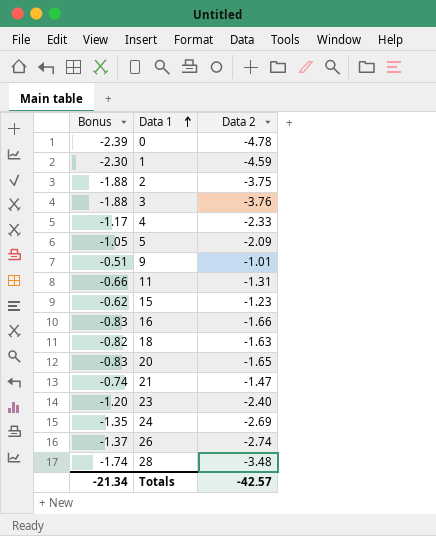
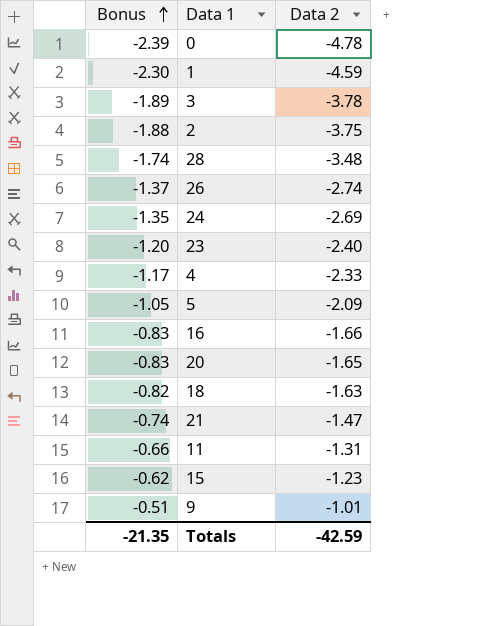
row order: Data 1 ascending -> Bonus ascending
3 | Bonus: -1.88 -> -1.89
3 | Data 2: -3.76 -> -3.78
Totals | Bonus: -21.34 -> -21.35
Totals | Data 2: -42.57 -> -42.59

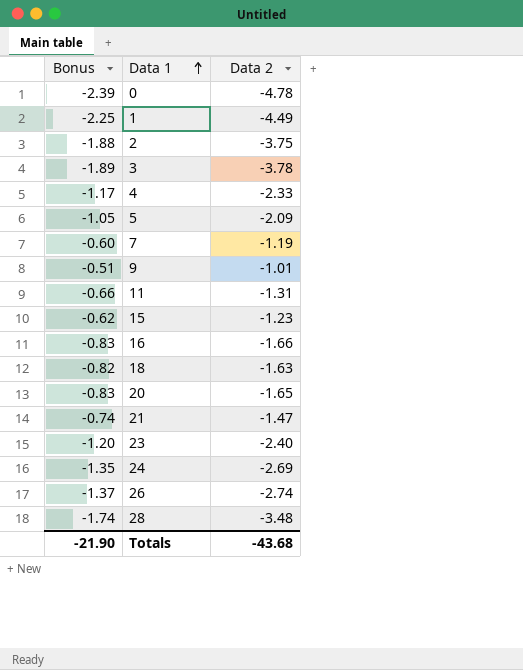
row order: Bonus ascending -> Data 1 ascending
1 | Bonus: -2.30 -> -2.25
1 | Data 2: -4.59 -> -4.49
row 7: none -> -0.60 | -1.19
Totals | Bonus: -21.35 -> -21.90
Totals | Data 2: -42.59 -> -43.68

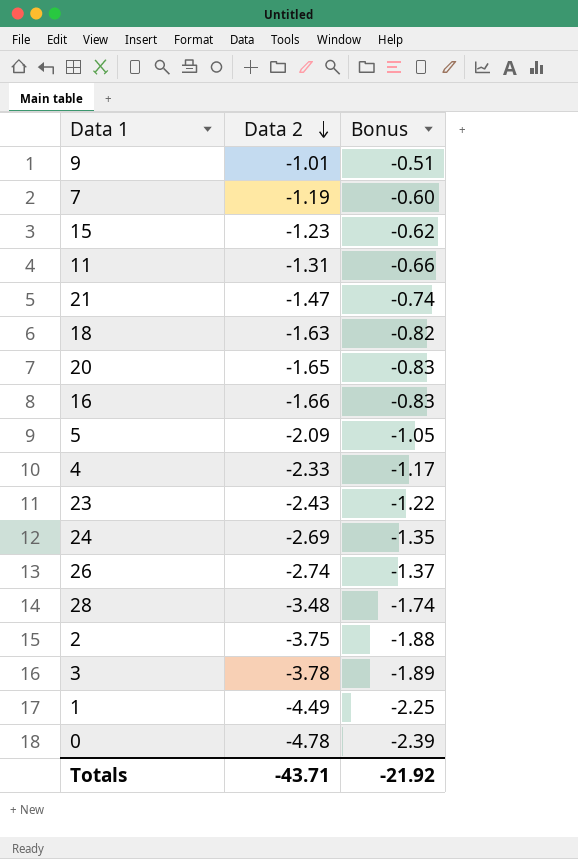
row order: Data 1 ascending -> Data 2 descending
column Bonus | position: 1 -> 3
23 | Data 2: -2.40 -> -2.43
23 | Bonus: -1.20 -> -1.22
Totals | Data 2: -43.68 -> -43.71
Totals | Bonus: -21.90 -> -21.92

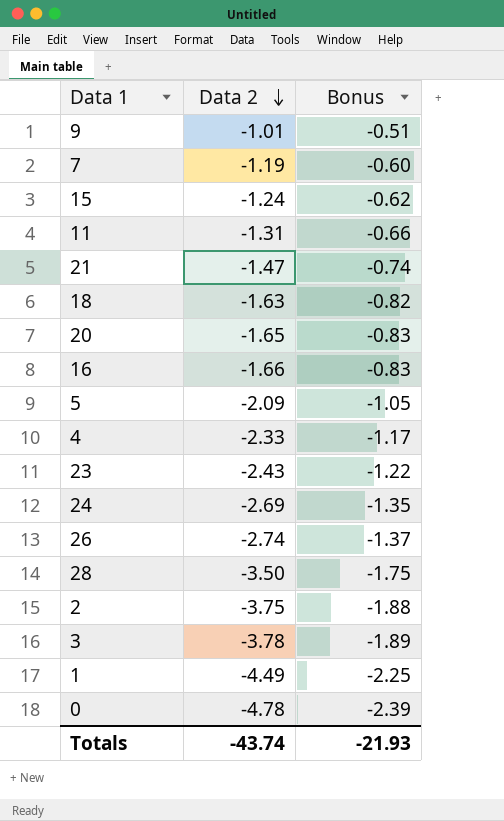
15 | Data 2: -1.23 -> -1.24
28 | Data 2: -3.48 -> -3.50
28 | Bonus: -1.74 -> -1.75
Totals | Data 2: -43.71 -> -43.74
Totals | Bonus: -21.92 -> -21.93

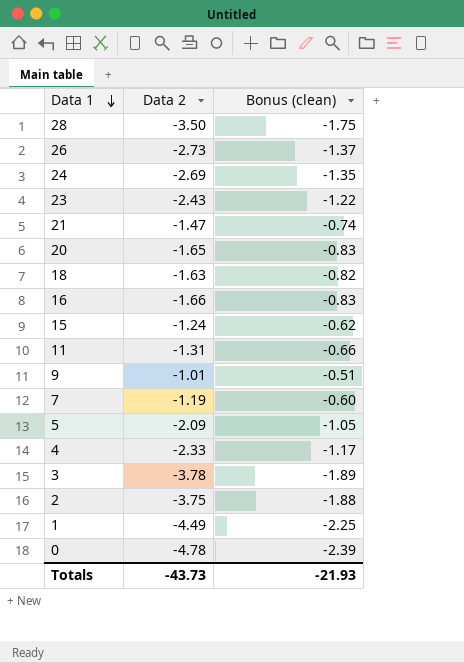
row order: Data 2 descending -> Data 1 descending
column name: Bonus -> Bonus (clean)
26 | Data 2: -2.74 -> -2.73
Totals | Data 2: -43.74 -> -43.73

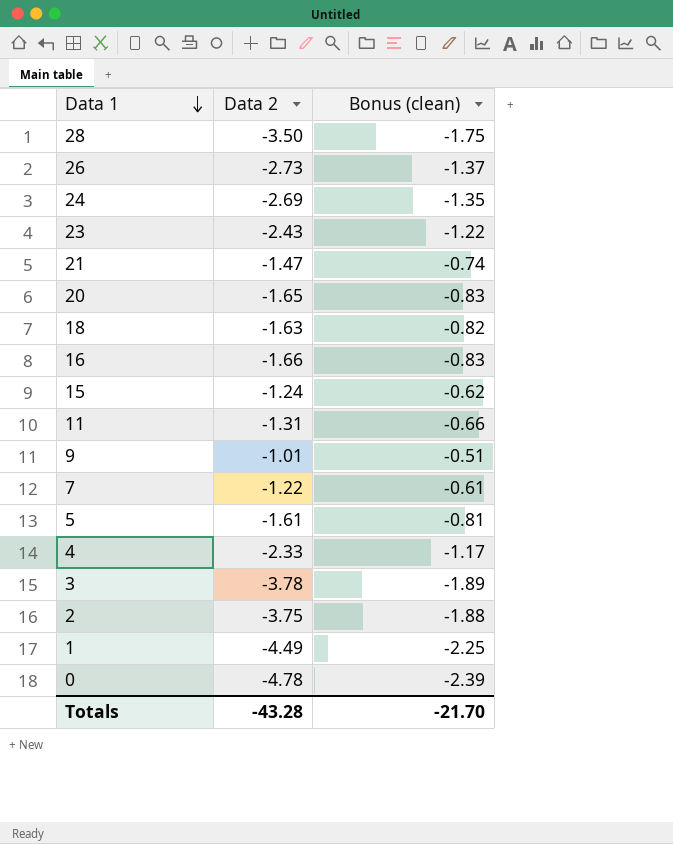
7 | Data 2: -1.19 -> -1.22
7 | Bonus (clean): -0.60 -> -0.61
5 | Data 2: -2.09 -> -1.61
5 | Bonus (clean): -1.05 -> -0.81
Totals | Data 2: -43.73 -> -43.28
Totals | Bonus (clean): -21.93 -> -21.70

